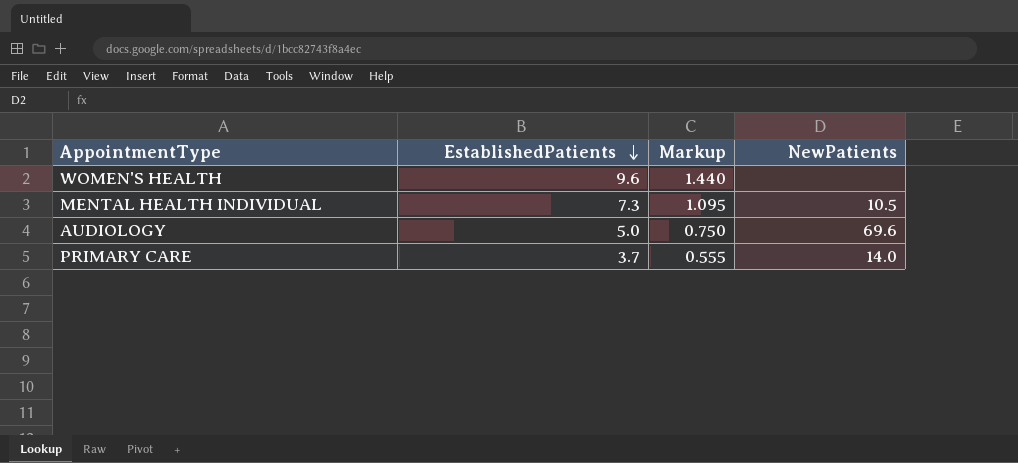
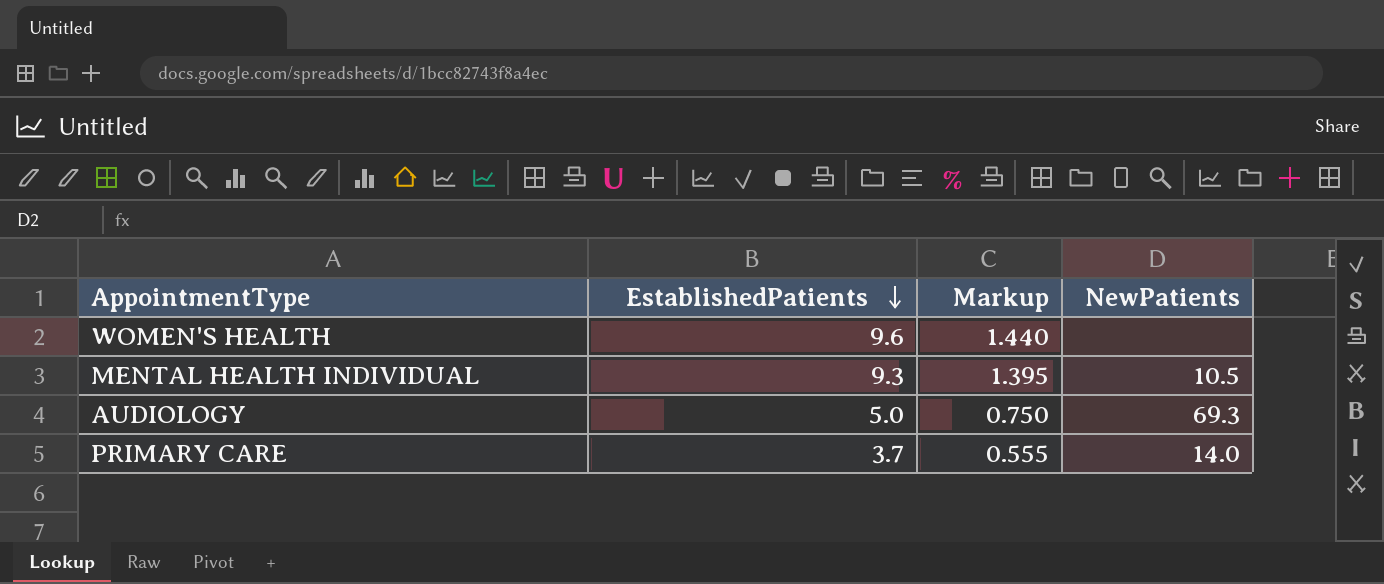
MENTAL HEALTH INDIVIDUAL | EstablishedPatients: 7.3 -> 9.3
MENTAL HEALTH INDIVIDUAL | Markup: 1.095 -> 1.395
AUDIOLOGY | NewPatients: 69.6 -> 69.3

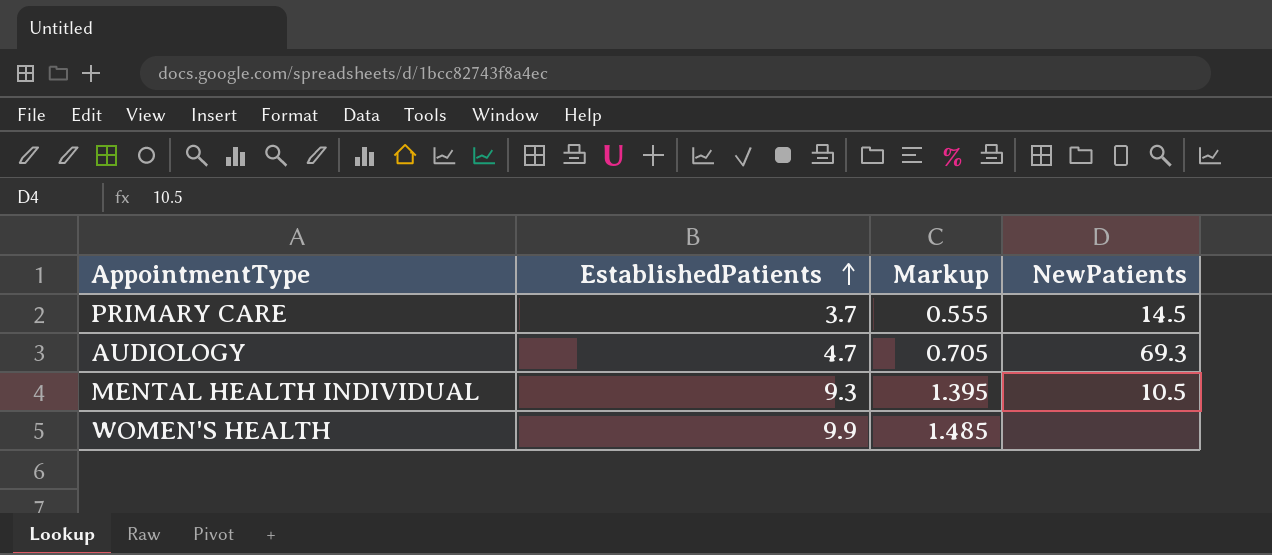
row order: EstablishedPatients descending -> EstablishedPatients ascending
PRIMARY CARE | NewPatients: 14.0 -> 14.5
AUDIOLOGY | EstablishedPatients: 5.0 -> 4.7
AUDIOLOGY | Markup: 0.750 -> 0.705
WOMEN'S HEALTH | EstablishedPatients: 9.6 -> 9.9
WOMEN'S HEALTH | Markup: 1.440 -> 1.485

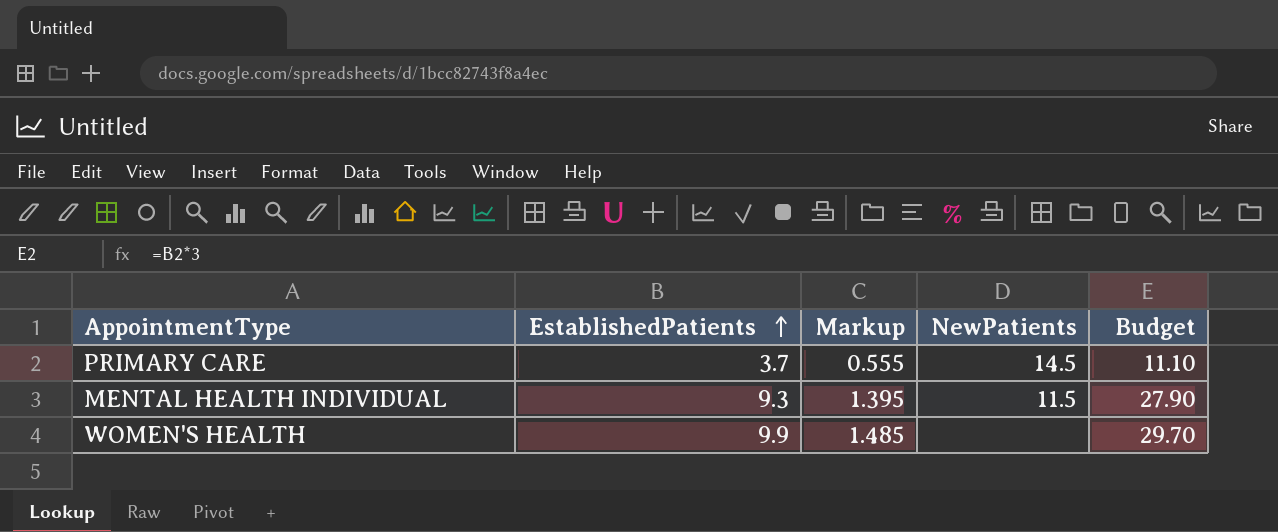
column Budget | formula: none -> [EstablishedPatients] * 3
row AUDIOLOGY: 4.7 | 0.705 | 69.3 -> none
MENTAL HEALTH INDIVIDUAL | NewPatients: 10.5 -> 11.5

